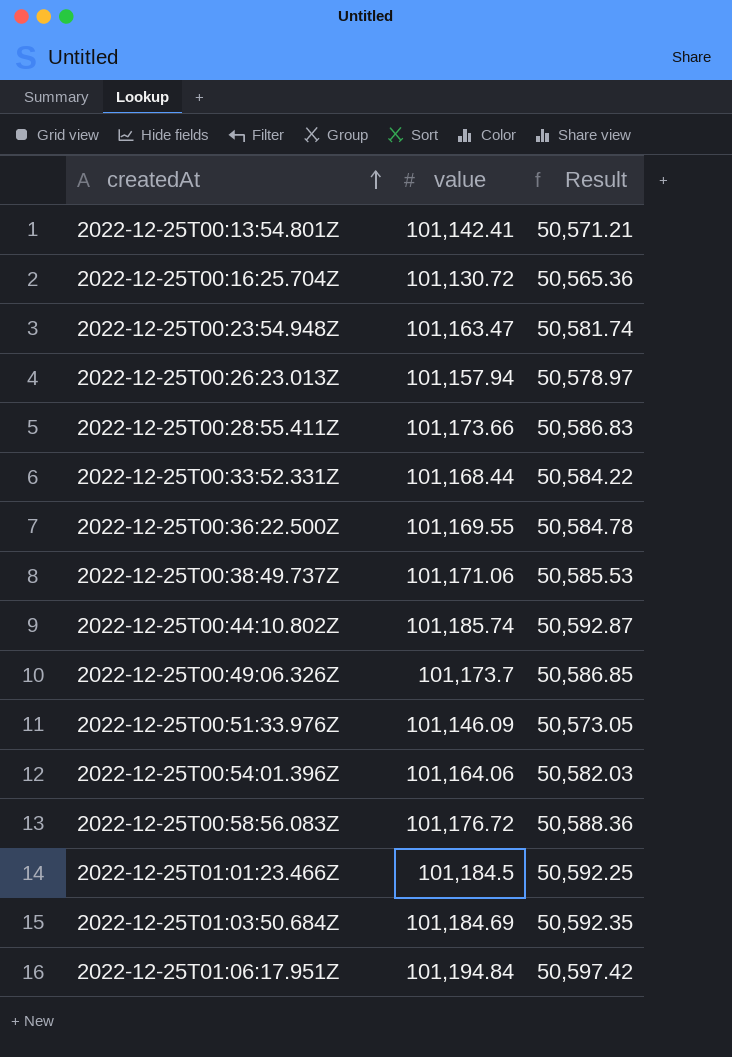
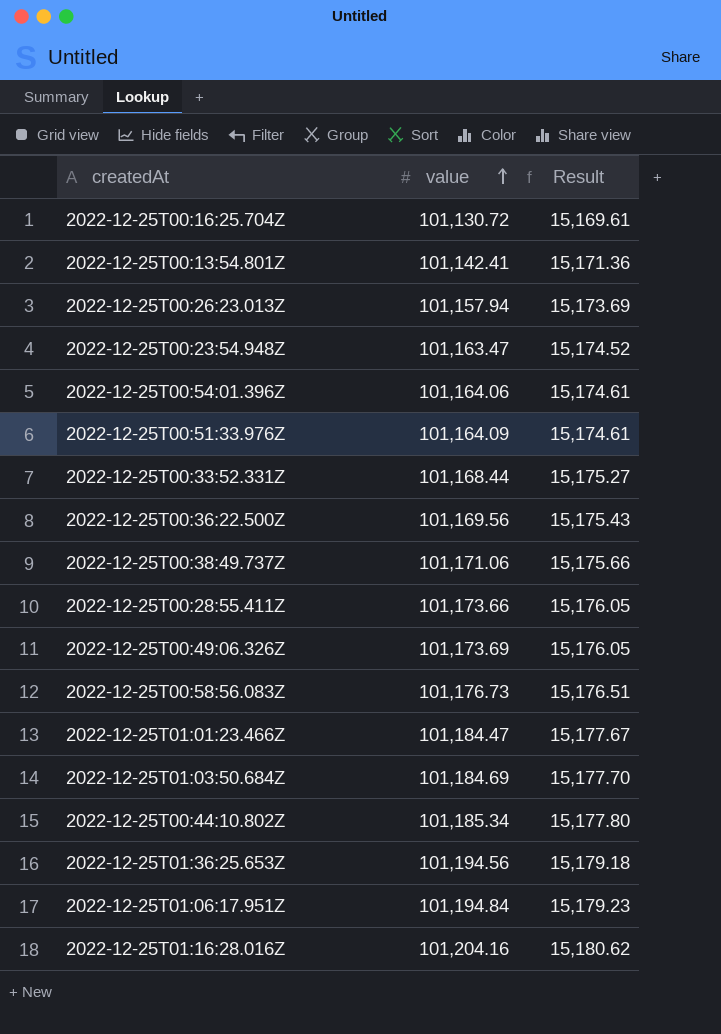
row order: createdAt ascending -> value ascending
column Result | formula: [value] * 0.5 -> [value] * 0.15
2022-12-25T00:51:33.976Z | value: 101,146.09 -> 101,164.09
2022-12-25T00:36:22.500Z | value: 101,169.55 -> 101,169.56
2022-12-25T00:49:06.326Z | value: 101,173.7 -> 101,173.69
2022-12-25T00:58:56.083Z | value: 101,176.72 -> 101,176.73
2022-12-25T01:01:23.466Z | value: 101,184.5 -> 101,184.47
2022-12-25T00:44:10.802Z | value: 101,185.74 -> 101,185.34
row 2022-12-25T01:36:25.653Z: none -> 101,194.56 | 15,179.18
row 2022-12-25T01:16:28.016Z: none -> 101,204.16 | 15,180.62

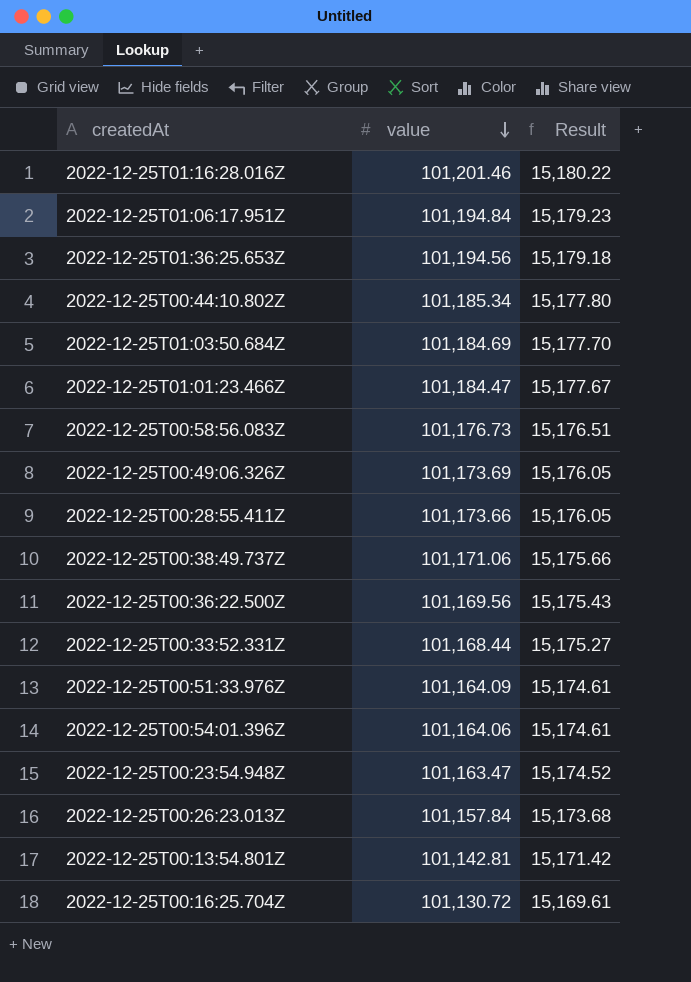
row order: value ascending -> value descending
2022-12-25T01:16:28.016Z | value: 101,204.16 -> 101,201.46
2022-12-25T01:16:28.016Z | Result: 15,180.62 -> 15,180.22
2022-12-25T00:26:23.013Z | value: 101,157.94 -> 101,157.84
2022-12-25T00:26:23.013Z | Result: 15,173.69 -> 15,173.68
2022-12-25T00:13:54.801Z | value: 101,142.41 -> 101,142.81
2022-12-25T00:13:54.801Z | Result: 15,171.36 -> 15,171.42

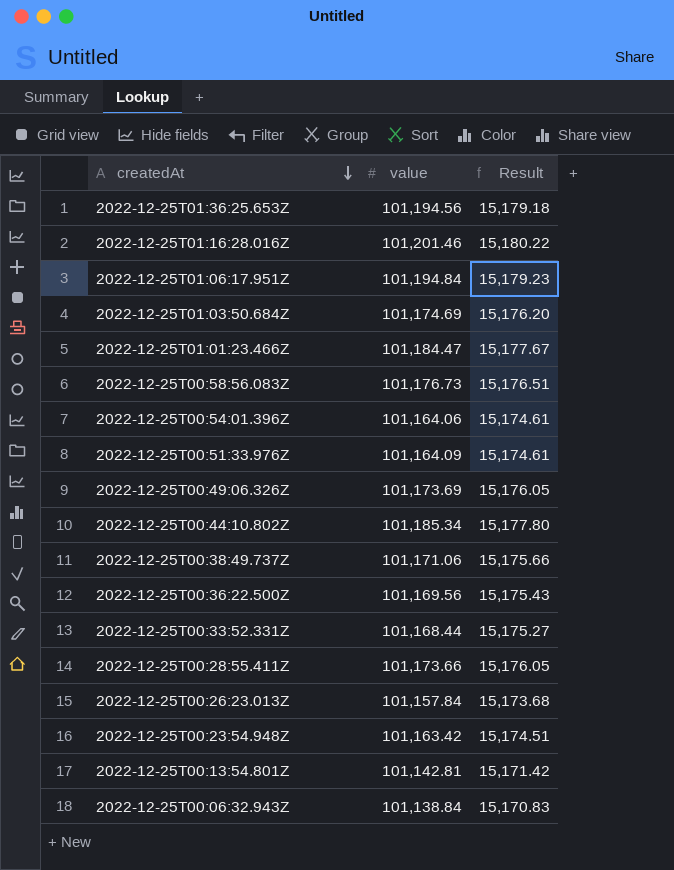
row order: value descending -> createdAt descending
row 2022-12-25T00:16:25.704Z: 101,130.72 | 15,169.61 -> none
2022-12-25T01:03:50.684Z | value: 101,184.69 -> 101,174.69
2022-12-25T01:03:50.684Z | Result: 15,177.70 -> 15,176.20
2022-12-25T00:23:54.948Z | value: 101,163.47 -> 101,163.42
2022-12-25T00:23:54.948Z | Result: 15,174.52 -> 15,174.51
row 2022-12-25T00:06:32.943Z: none -> 101,138.84 | 15,170.83

